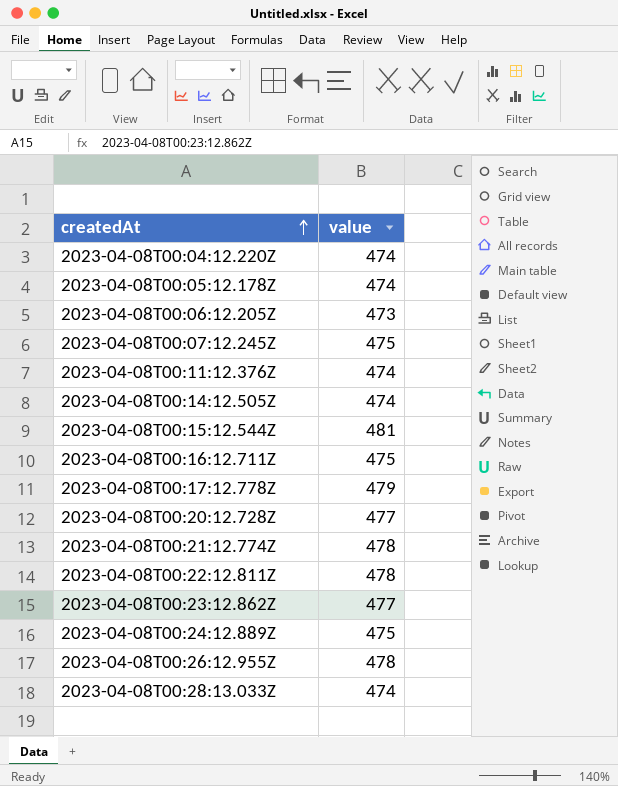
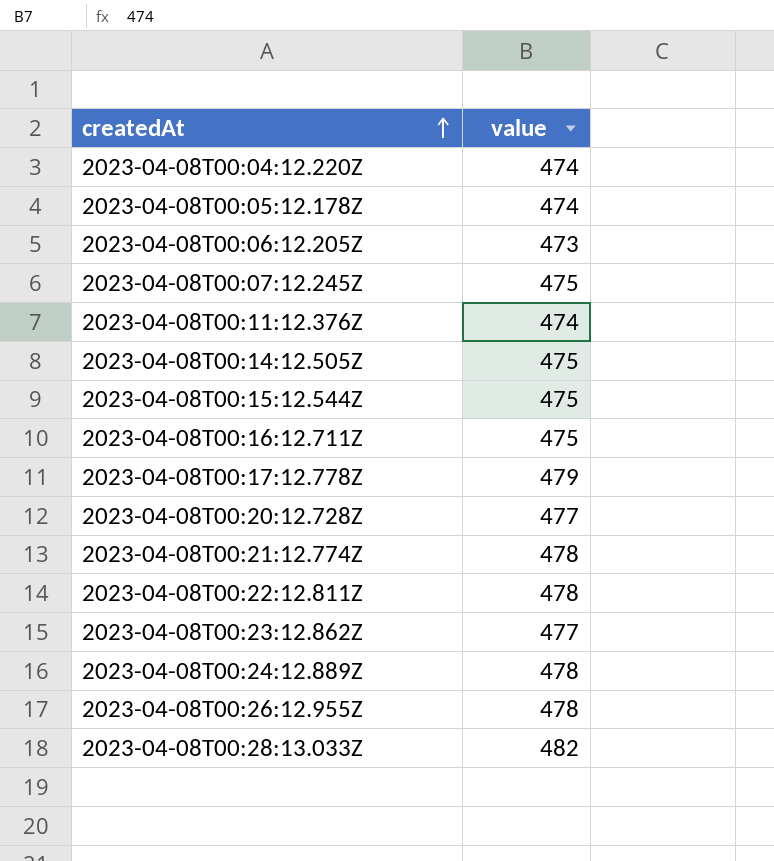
2023-04-08T00:14:12.505Z | value: 474 -> 475
2023-04-08T00:15:12.544Z | value: 481 -> 475
2023-04-08T00:24:12.889Z | value: 475 -> 478
2023-04-08T00:28:13.033Z | value: 474 -> 482

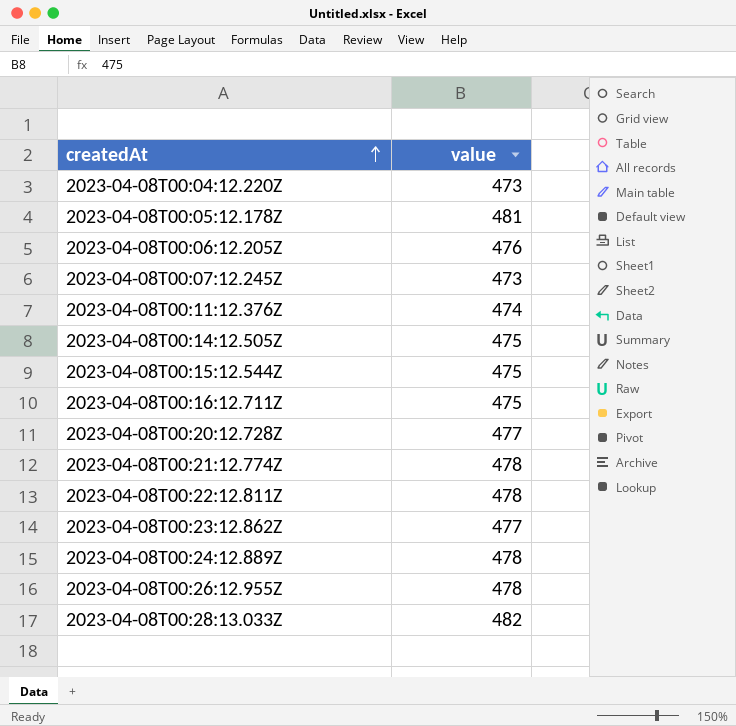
row 2023-04-08T00:17:12.778Z: 479 -> none
2023-04-08T00:04:12.220Z | value: 474 -> 473
2023-04-08T00:05:12.178Z | value: 474 -> 481
2023-04-08T00:06:12.205Z | value: 473 -> 476
2023-04-08T00:07:12.245Z | value: 475 -> 473

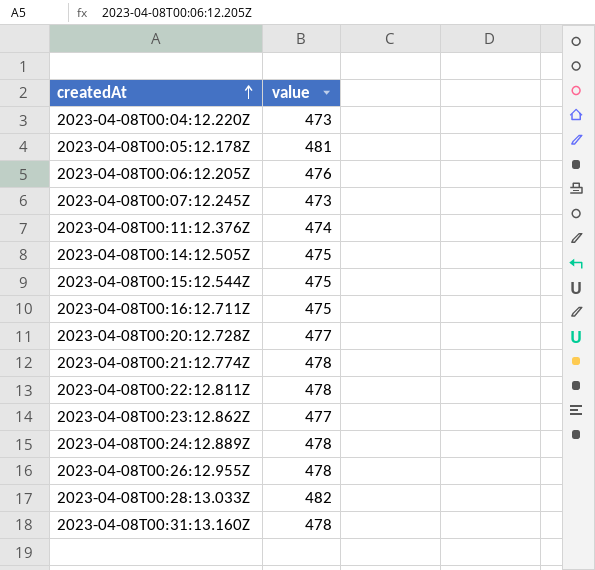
row 2023-04-08T00:31:13.160Z: none -> 478

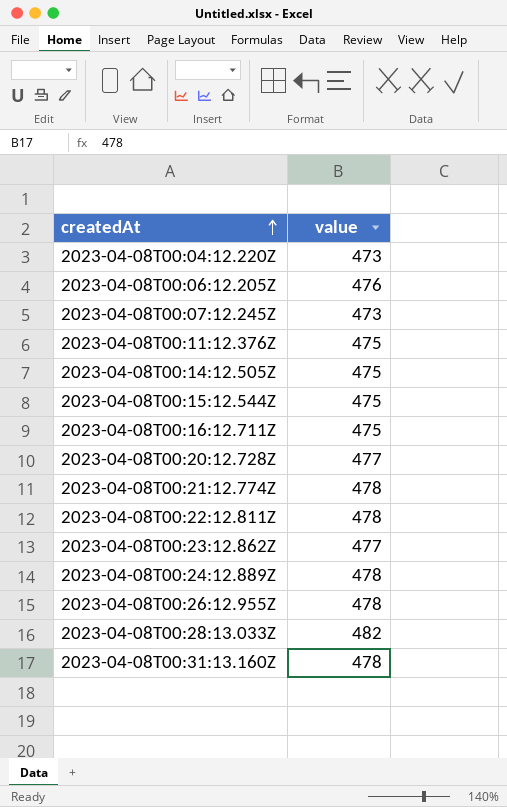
row 2023-04-08T00:05:12.178Z: 481 -> none
2023-04-08T00:11:12.376Z | value: 474 -> 475

